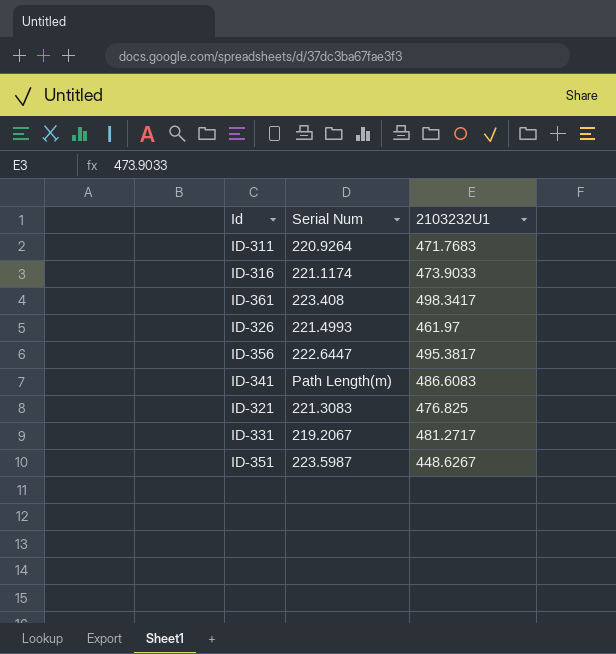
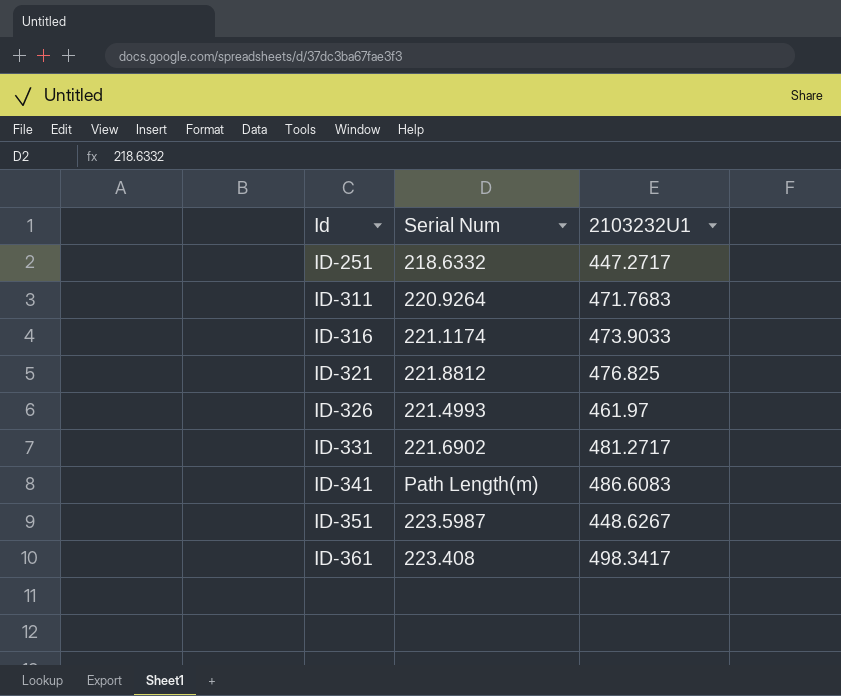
row order: none -> Id ascending
row ID-356: 222.6447 | 495.3817 -> none
row ID-251: none -> 218.6332 | 447.2717
ID-321 | Serial Num: 221.3083 -> 221.8812
ID-331 | Serial Num: 219.2067 -> 221.6902

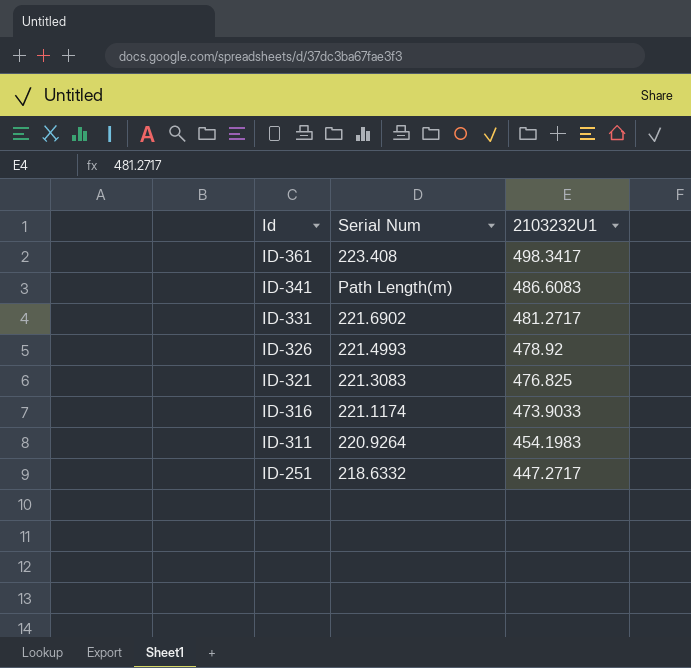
row order: Id ascending -> Id descending
row ID-351: 223.5987 | 448.6267 -> none
ID-326 | 2103232U1: 461.97 -> 478.92
ID-321 | Serial Num: 221.8812 -> 221.3083
ID-311 | 2103232U1: 471.7683 -> 454.1983

